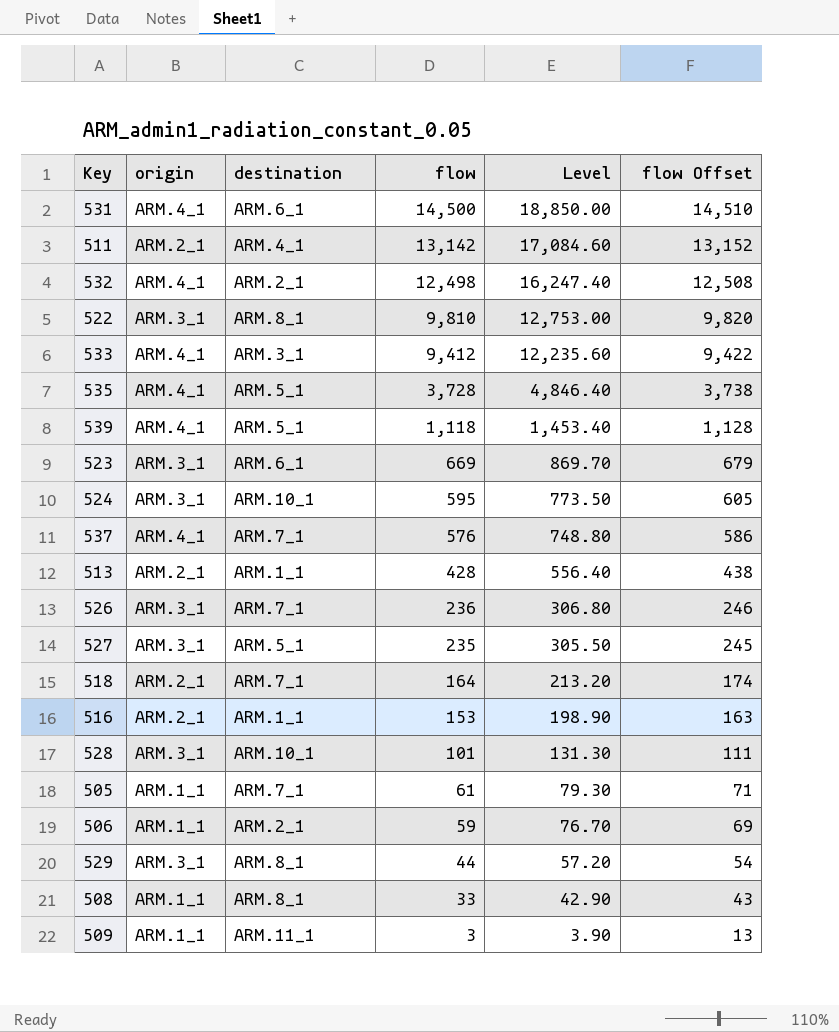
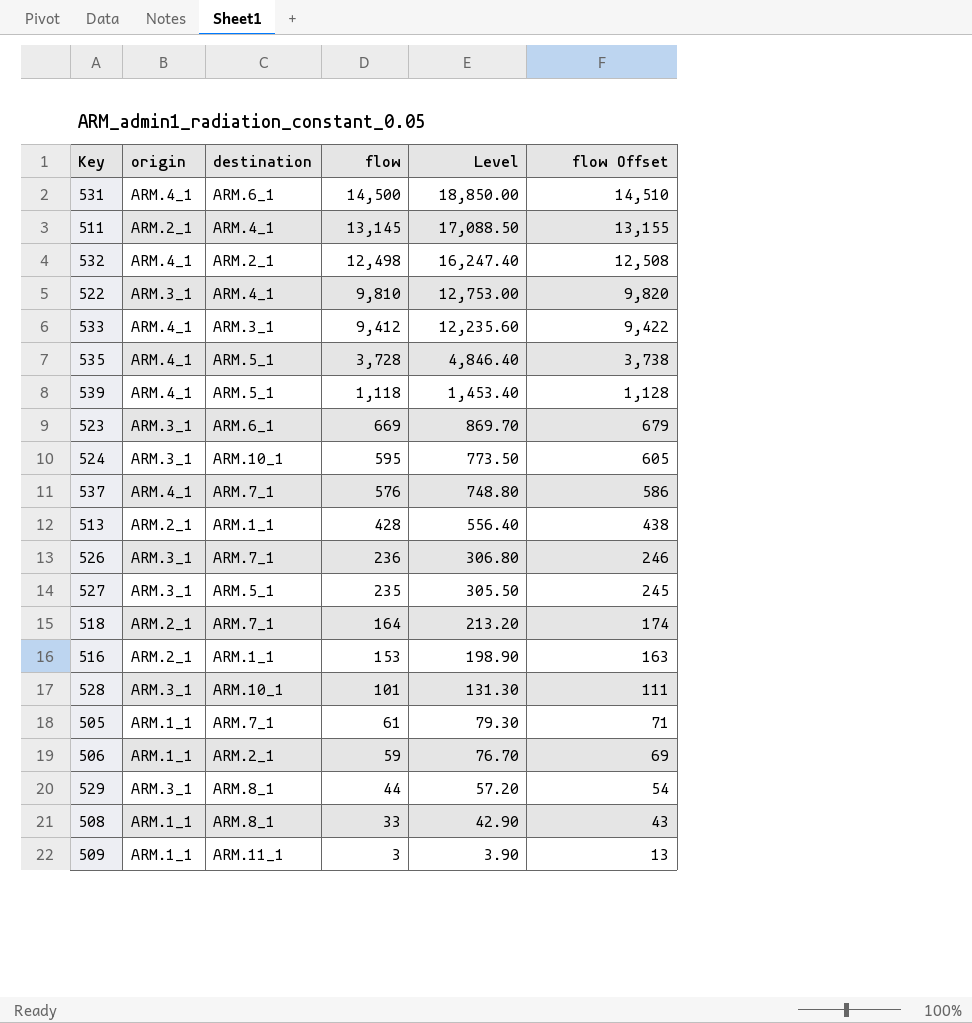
511 | flow: 13,142 -> 13,145
511 | Level: 17,084.60 -> 17,088.50
511 | flow Offset: 13,152 -> 13,155
522 | destination: ARM.8_1 -> ARM.4_1

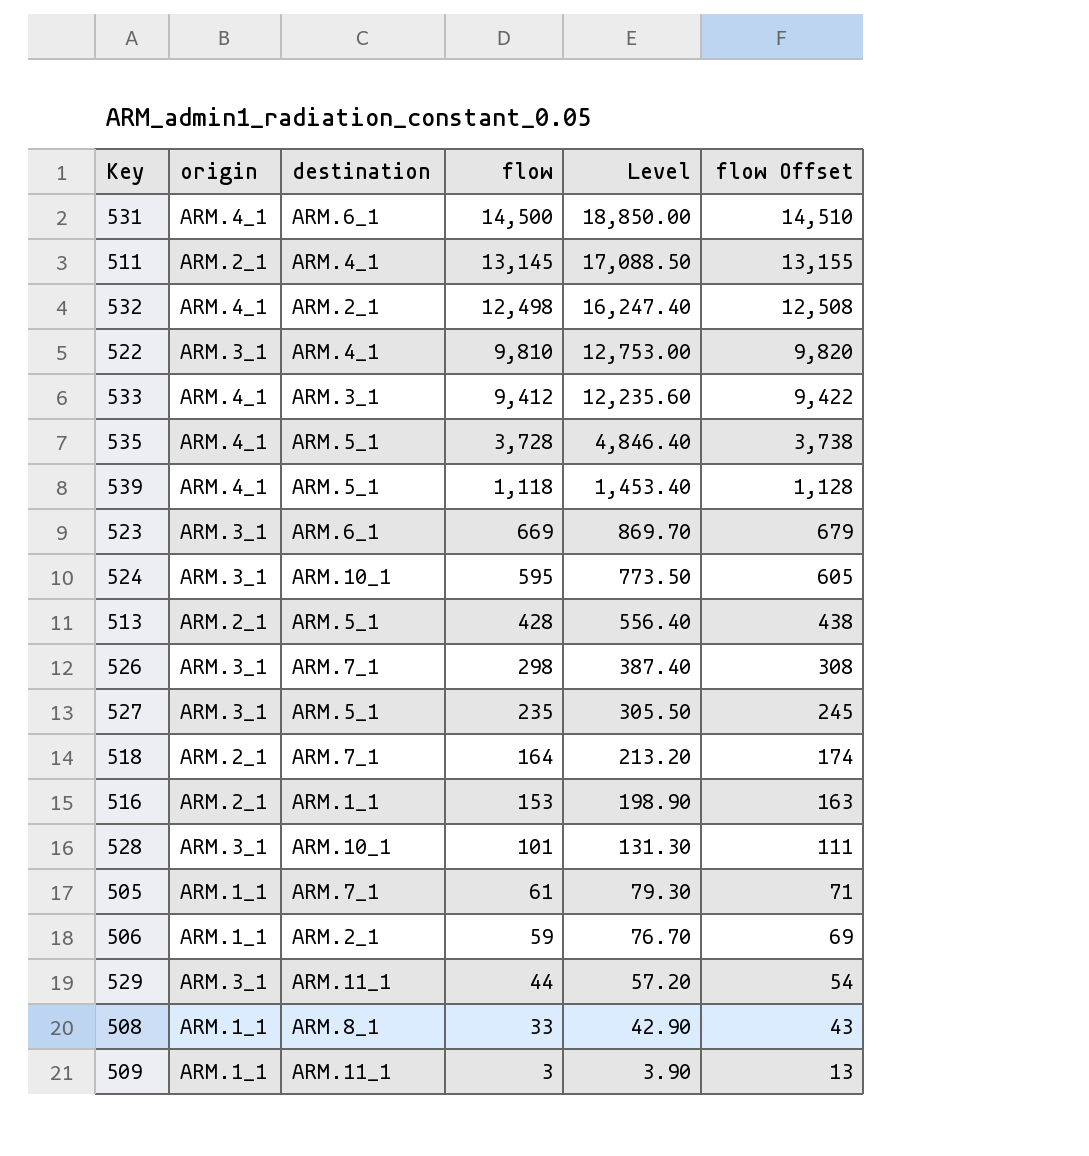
row 537: ARM.4_1 | ARM.7_1 | 576 | 748.80 | 586 -> none
513 | destination: ARM.1_1 -> ARM.5_1
526 | flow: 236 -> 298
526 | Level: 306.80 -> 387.40
526 | flow Offset: 246 -> 308
529 | destination: ARM.8_1 -> ARM.11_1

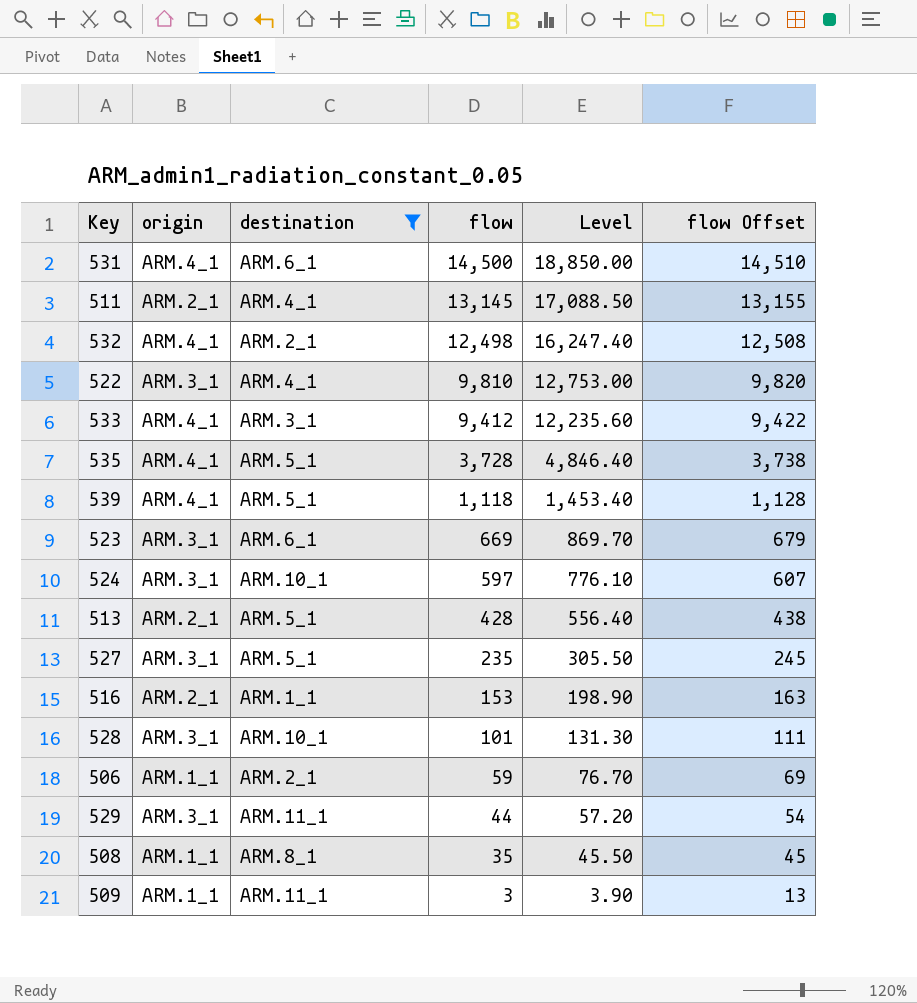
filter: none -> destination != ARM.7_1
524 | flow: 595 -> 597
524 | Level: 773.50 -> 776.10
524 | flow Offset: 605 -> 607
508 | flow: 33 -> 35
508 | Level: 42.90 -> 45.50
508 | flow Offset: 43 -> 45

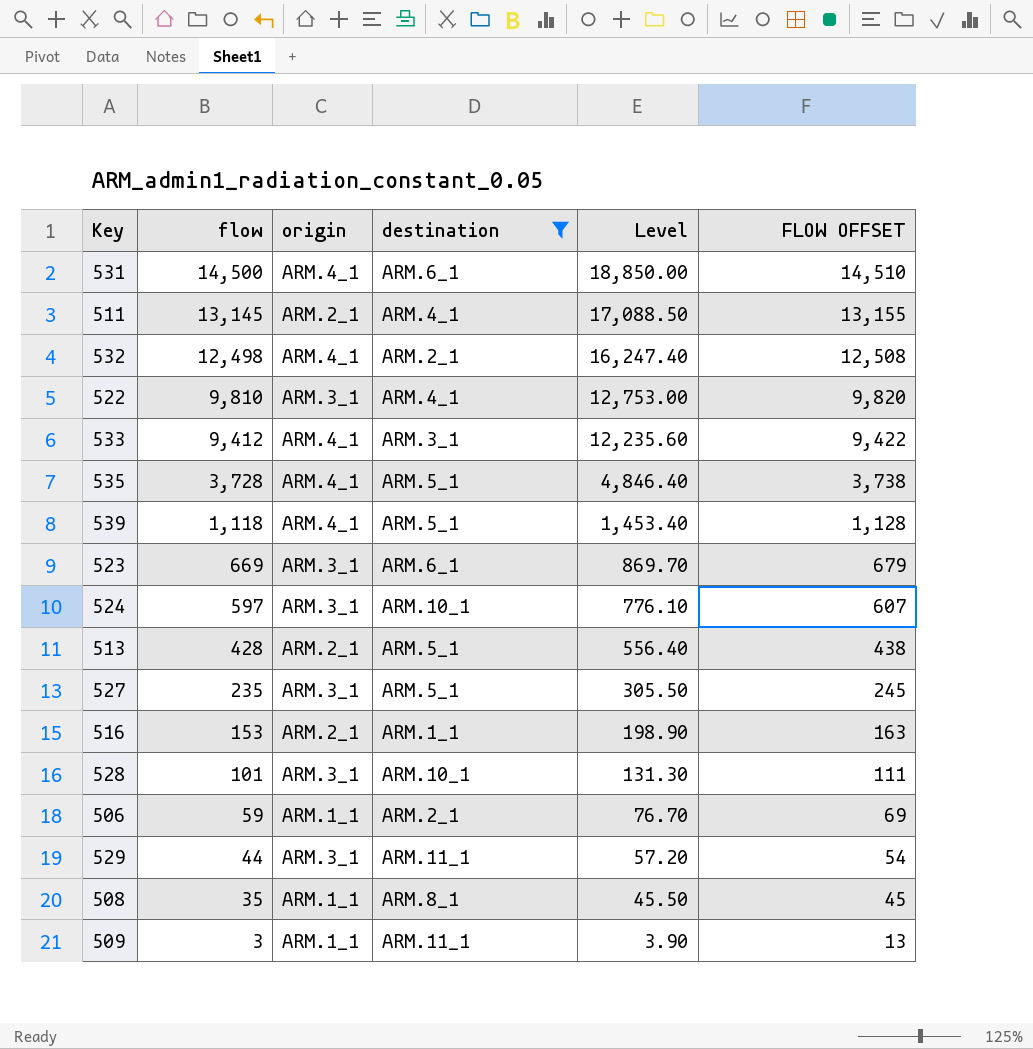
column flow | position: 4 -> 2
column name: flow Offset -> FLOW OFFSET

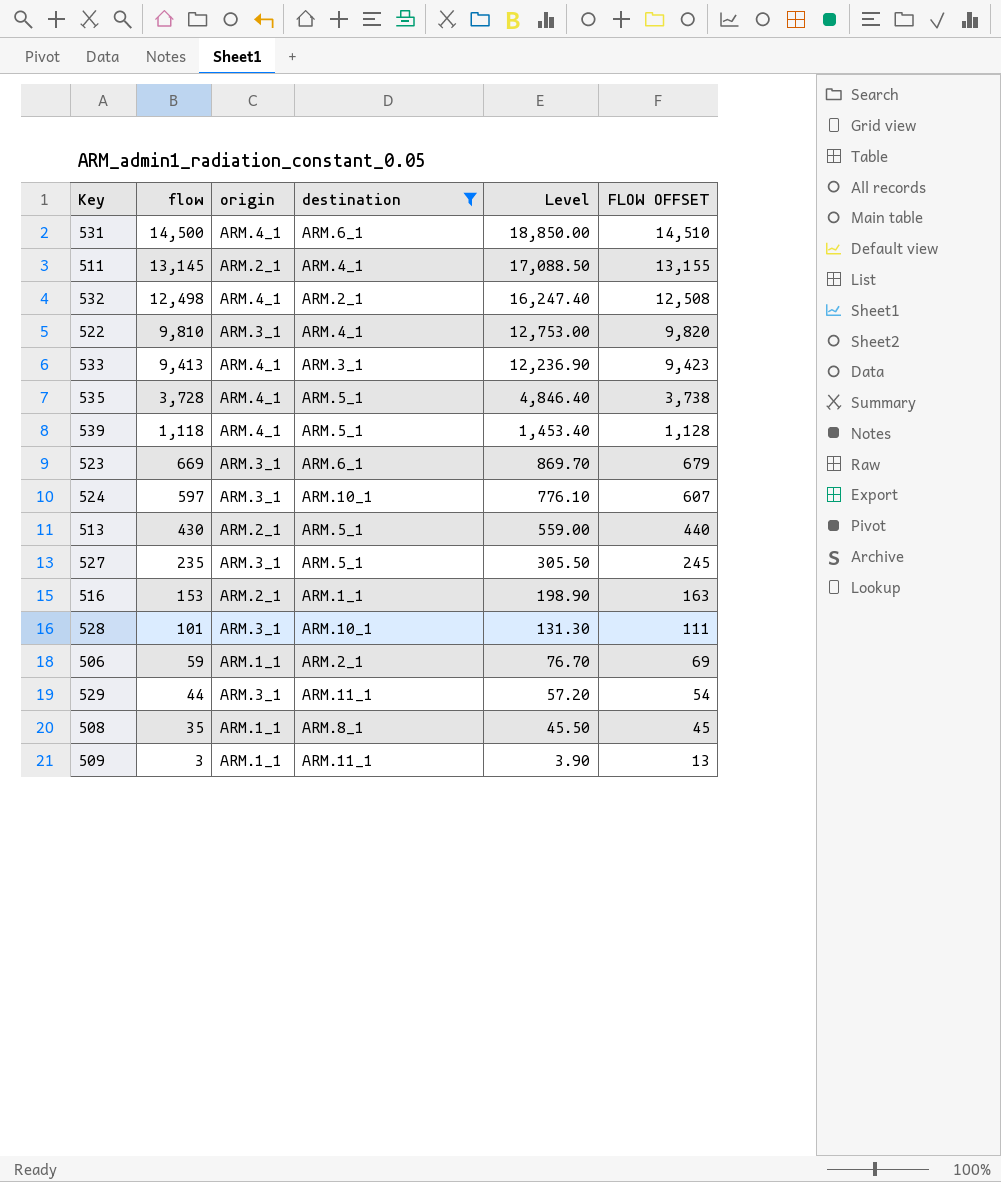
533 | flow: 9,412 -> 9,413
533 | Level: 12,235.60 -> 12,236.90
533 | FLOW OFFSET: 9,422 -> 9,423
513 | flow: 428 -> 430
513 | Level: 556.40 -> 559.00
513 | FLOW OFFSET: 438 -> 440

